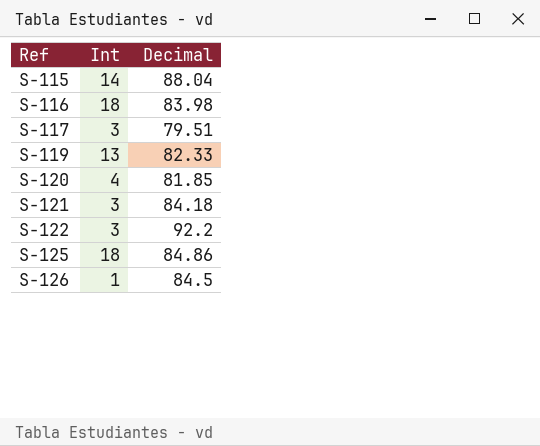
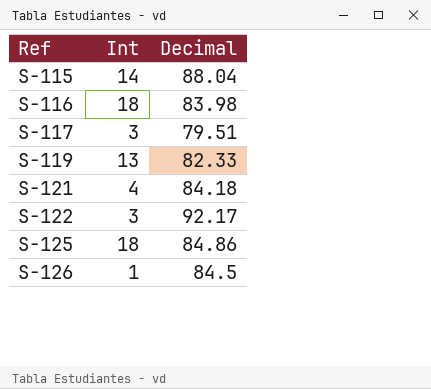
row S-120: 4 | 81.85 -> none
S-121 | Int: 3 -> 4
S-122 | Decimal: 92.2 -> 92.17

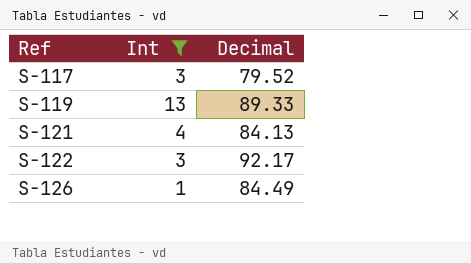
filter: none -> Int <= 13
S-117 | Decimal: 79.51 -> 79.52
S-119 | Decimal: 82.33 -> 89.33
S-121 | Decimal: 84.18 -> 84.13
S-126 | Decimal: 84.5 -> 84.49

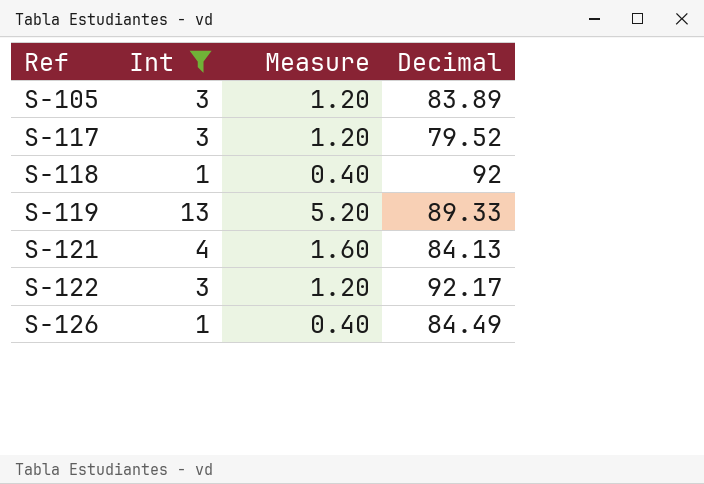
column Measure | formula: none -> [Int] * 0.4
row S-105: none -> 3 | 1.20 | 83.89
row S-118: none -> 1 | 0.40 | 92

